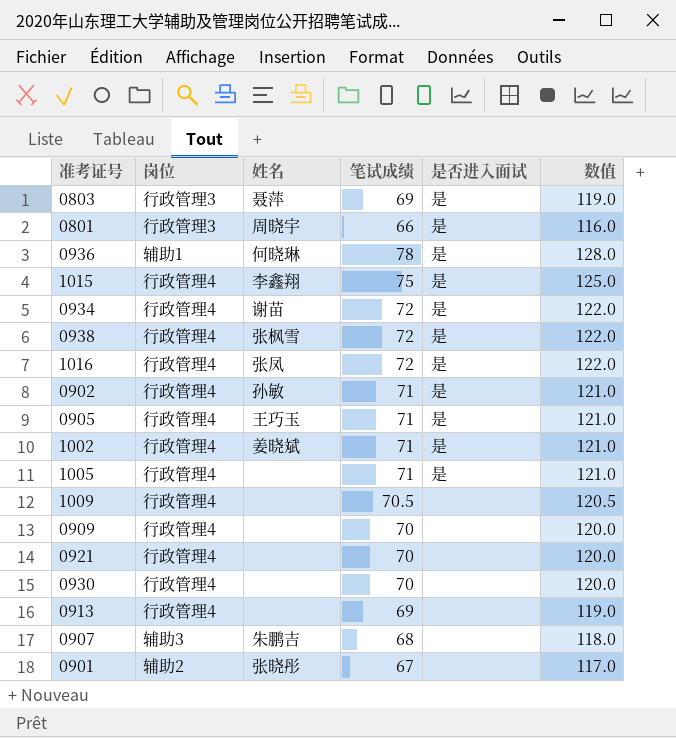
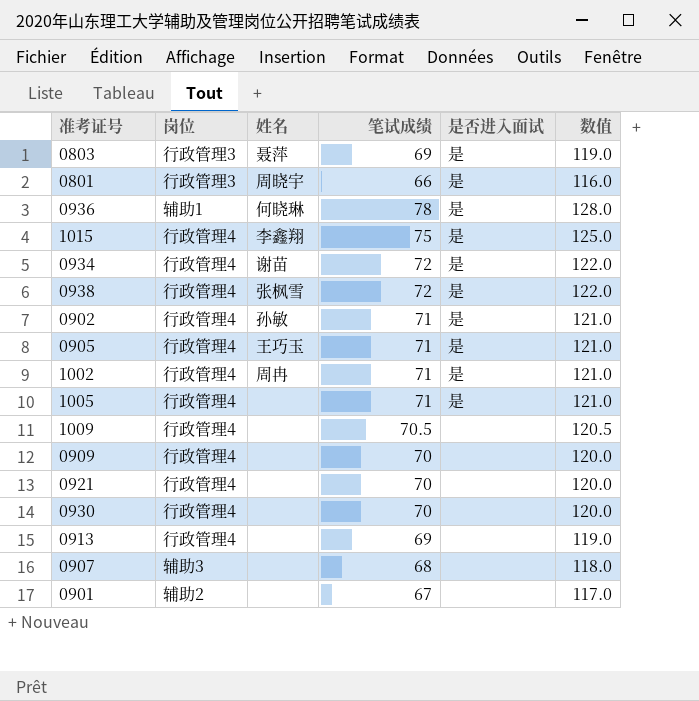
row 1016: 行政管理4 | 张凤 | 72 | 是 | 122.0 -> none
1002 | 姓名: 姜晓斌 -> 周冉
0907 | 姓名: 朱鹏吉 -> none
0901 | 姓名: 张晓彤 -> none

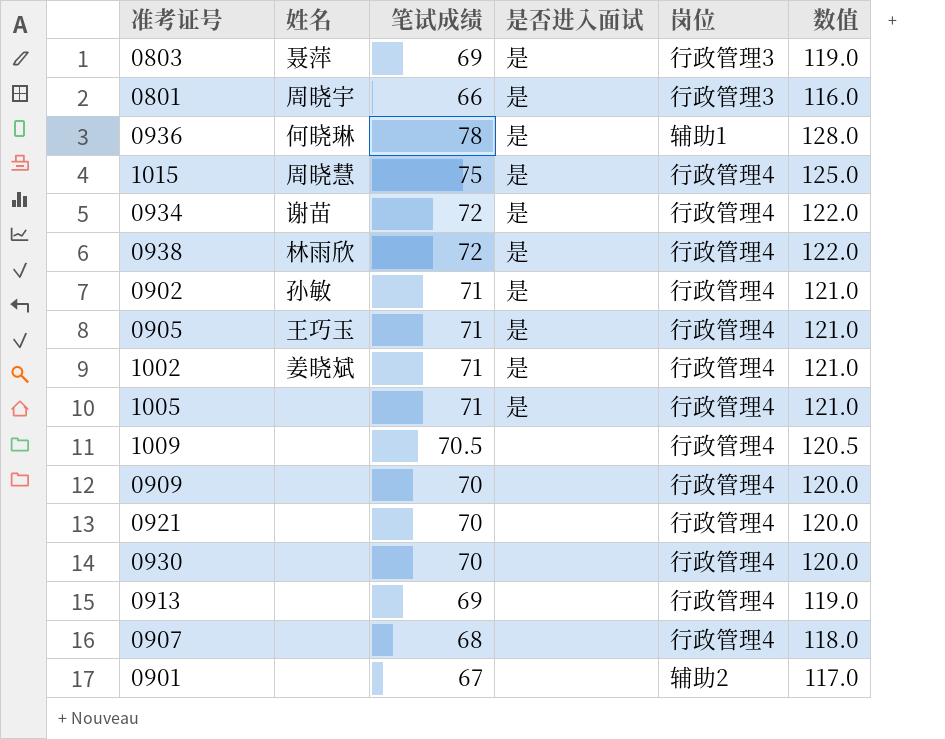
column 岗位 | position: 2 -> 5
1015 | 姓名: 李鑫翔 -> 周晓慧
0938 | 姓名: 张枫雪 -> 林雨欣
1002 | 姓名: 周冉 -> 姜晓斌
0907 | 岗位: 辅助3 -> 行政管理4

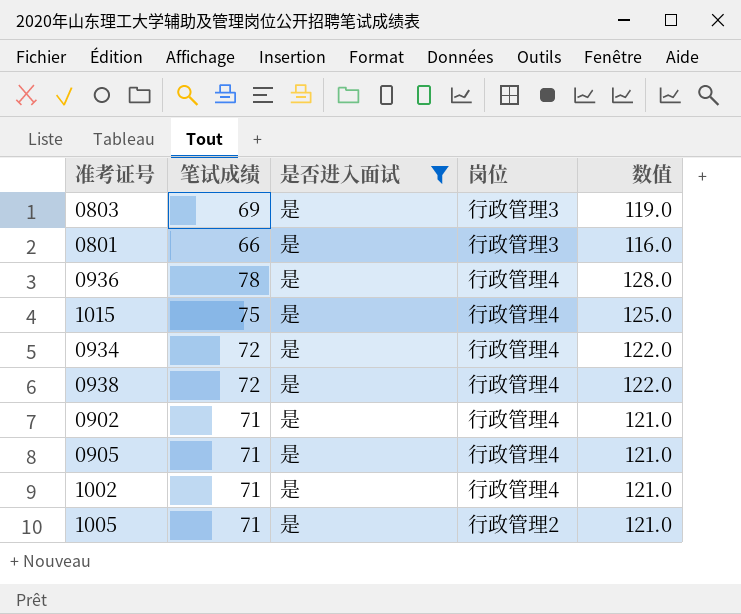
filter: none -> 是否进入面试 = 是
column 姓名 | position: 2 -> none
0936 | 岗位: 辅助1 -> 行政管理4
1005 | 岗位: 行政管理4 -> 行政管理2

